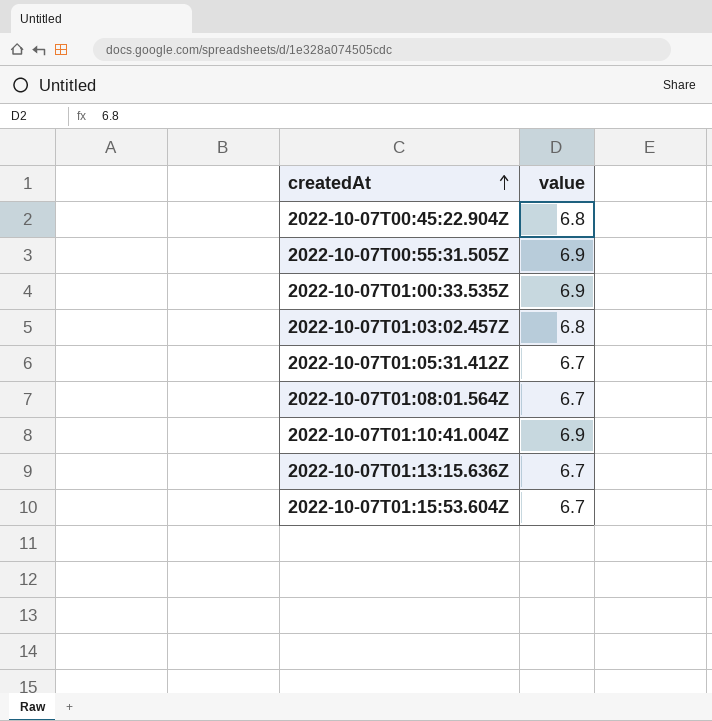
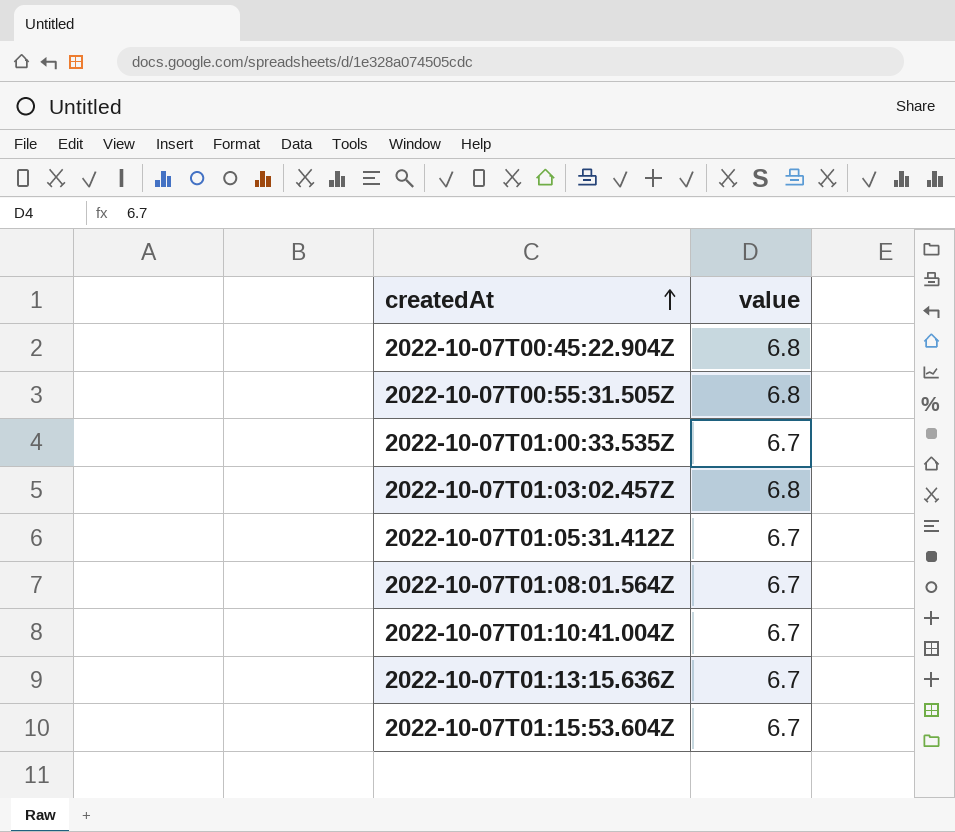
2022-10-07T00:55:31.505Z | value: 6.9 -> 6.8
2022-10-07T01:00:33.535Z | value: 6.9 -> 6.7
2022-10-07T01:10:41.004Z | value: 6.9 -> 6.7

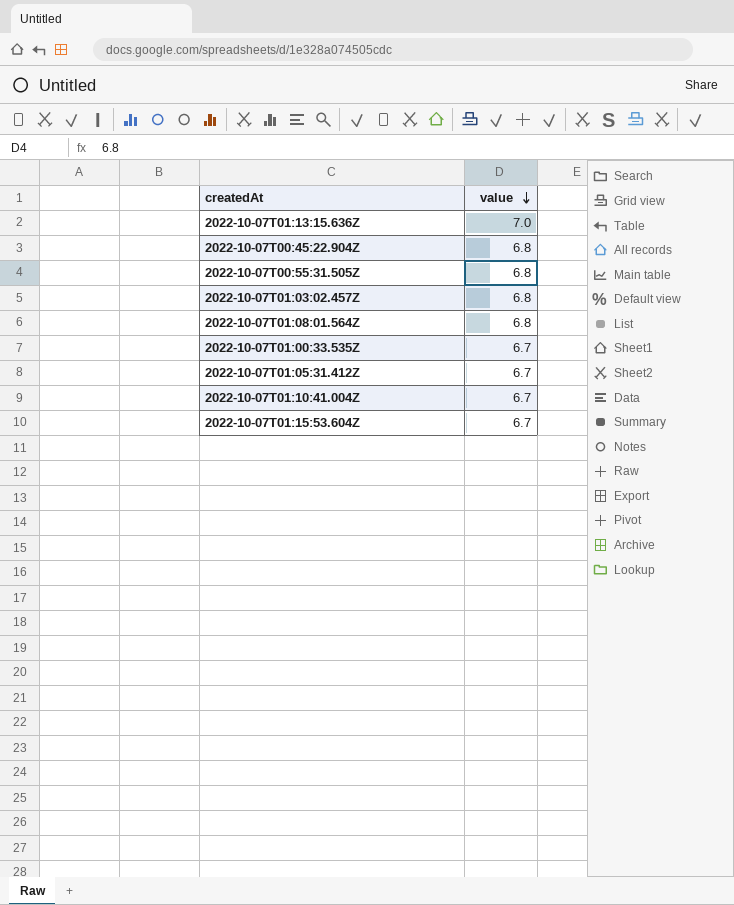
row order: createdAt ascending -> value descending
2022-10-07T01:13:15.636Z | value: 6.7 -> 7.0
2022-10-07T01:08:01.564Z | value: 6.7 -> 6.8

